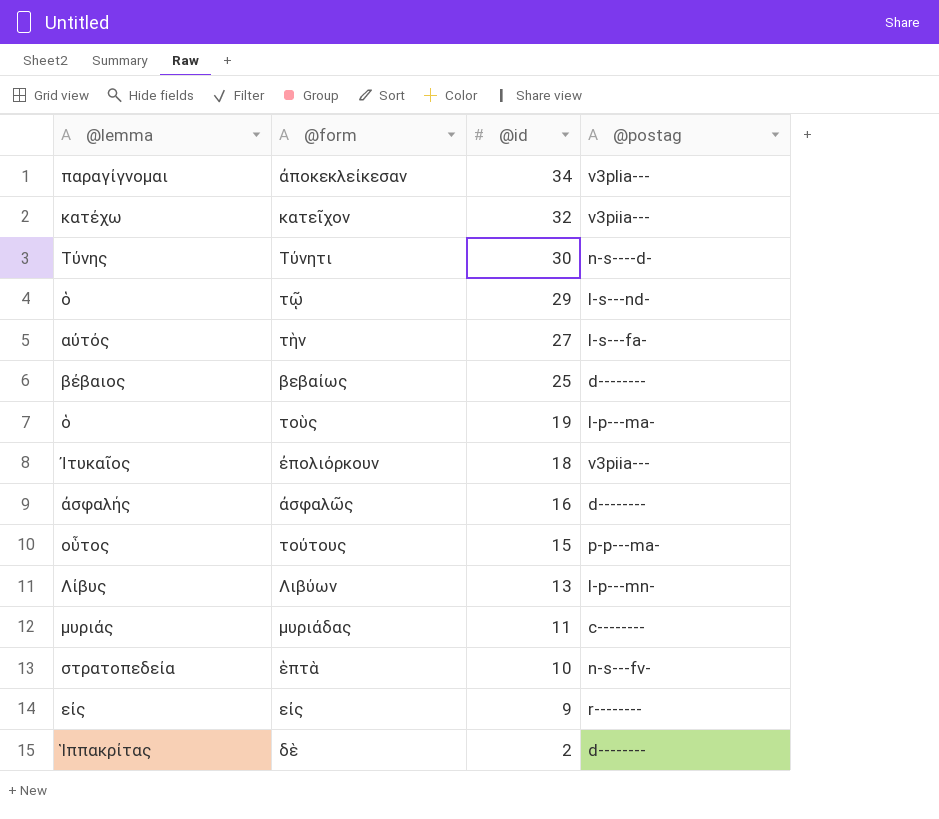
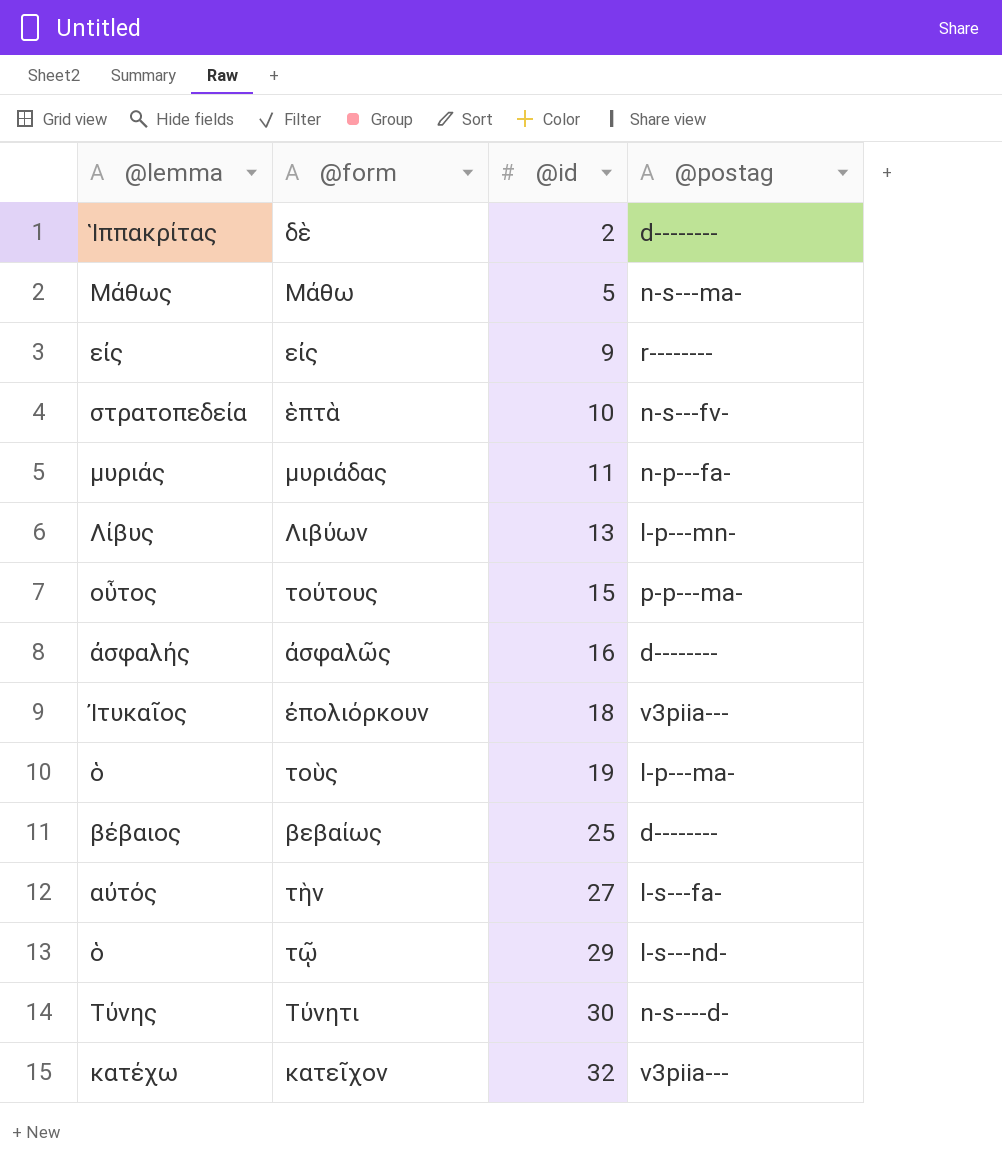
row order: @id descending -> @id ascending
row ἀποκεκλείκεσαν: παραγίγνομαι | 34 | v3plia--- -> none
row Μάθω: none -> Μάθως | 5 | n-s---ma-
μυριάδας | @postag: c-------- -> n-p---fa-

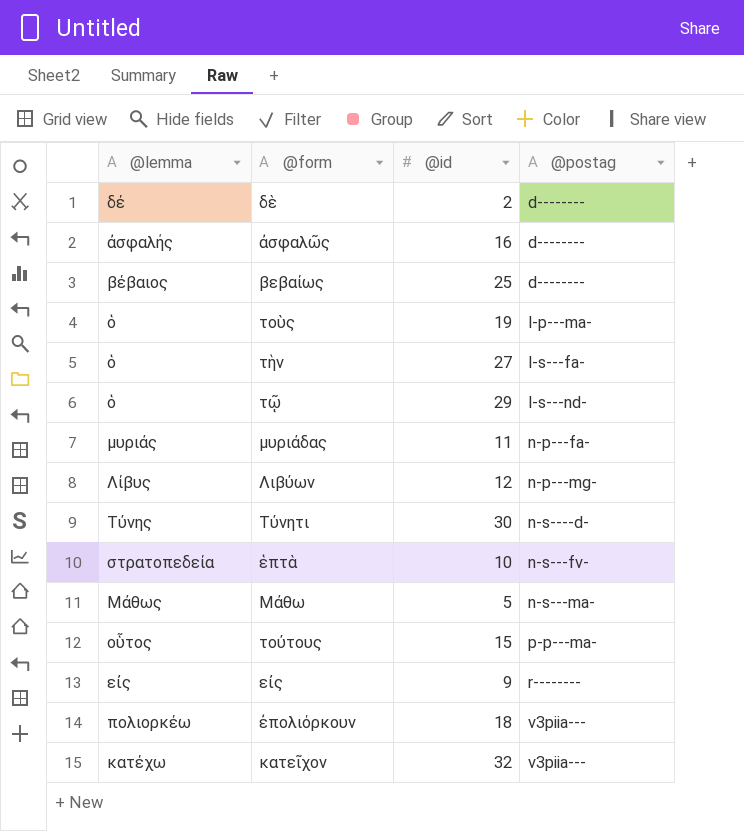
row order: @id ascending -> @postag ascending
δὲ | @lemma: Ἱππακρίτας -> δέ
τὴν | @lemma: αὐτός -> ὁ
Λιβύων | @id: 13 -> 12
Λιβύων | @postag: l-p---mn- -> n-p---mg-
ἐπολιόρκουν | @lemma: Ἰτυκαῖος -> πολιορκέω

